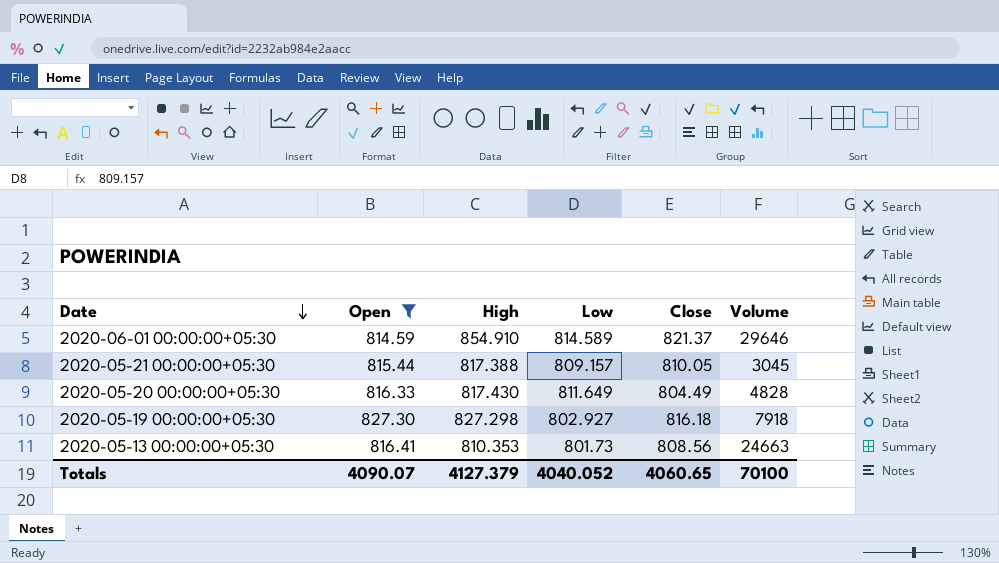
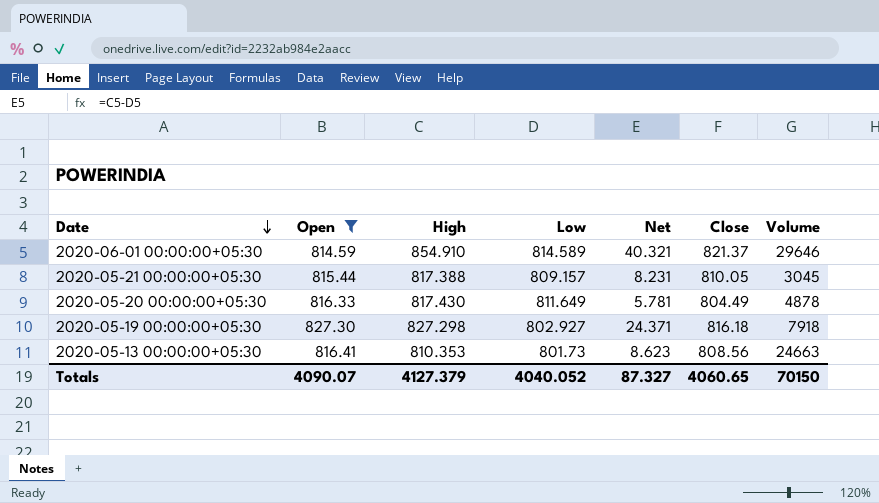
column Net | formula: none -> [High] - [Low]
2020-05-20 00:00:00+05:30 | Volume: 4828 -> 4878
Totals | Volume: 70100 -> 70150

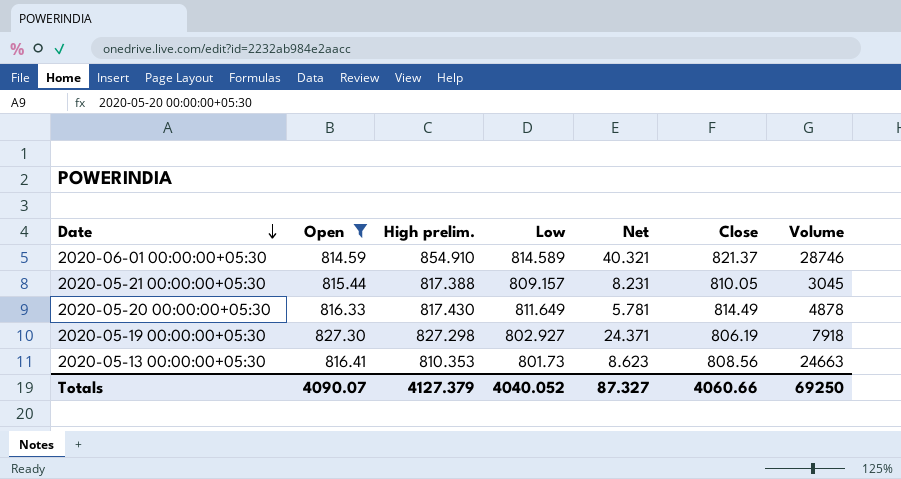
column name: High -> High prelim.
2020-06-01 00:00:00+05:30 | Volume: 29646 -> 28746
2020-05-20 00:00:00+05:30 | Close: 804.49 -> 814.49
2020-05-19 00:00:00+05:30 | Close: 816.18 -> 806.19
Totals | Close: 4060.65 -> 4060.66
Totals | Volume: 70150 -> 69250

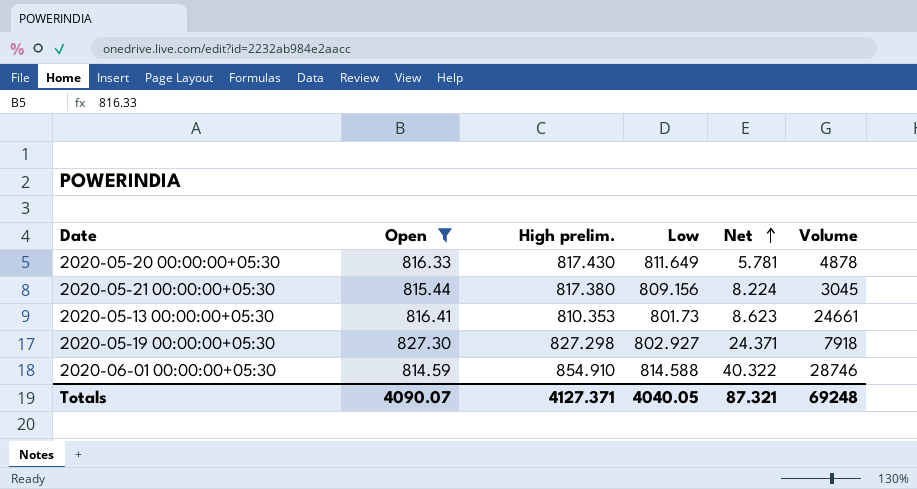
row order: Date descending -> Net ascending
column Close | position: 6 -> none
2020-05-21 00:00:00+05:30 | High prelim.: 817.388 -> 817.380
2020-05-21 00:00:00+05:30 | Low: 809.157 -> 809.156
2020-05-21 00:00:00+05:30 | Net: 8.231 -> 8.224
2020-05-13 00:00:00+05:30 | Volume: 24663 -> 24661
2020-06-01 00:00:00+05:30 | Low: 814.589 -> 814.588
2020-06-01 00:00:00+05:30 | Net: 40.321 -> 40.322
Totals | High prelim.: 4127.379 -> 4127.371
Totals | Low: 4040.052 -> 4040.05
Totals | Net: 87.327 -> 87.321
Totals | Volume: 69250 -> 69248

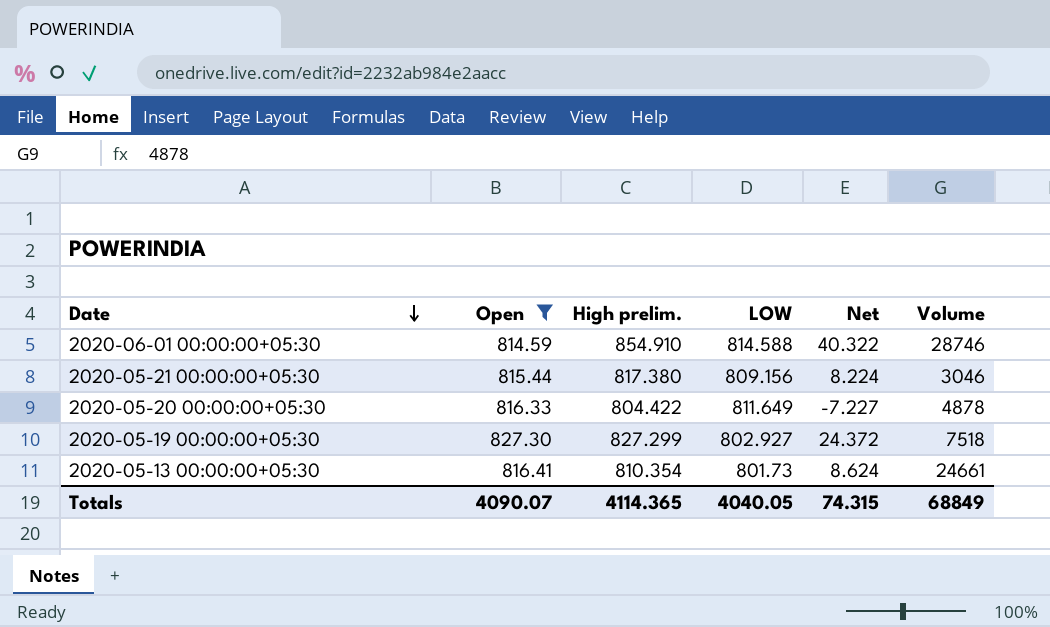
row order: Net ascending -> Date descending
column name: Low -> LOW
2020-05-21 00:00:00+05:30 | Volume: 3045 -> 3046
2020-05-20 00:00:00+05:30 | High prelim.: 817.430 -> 804.422
2020-05-20 00:00:00+05:30 | Net: 5.781 -> -7.227
2020-05-19 00:00:00+05:30 | High prelim.: 827.298 -> 827.299
2020-05-19 00:00:00+05:30 | Net: 24.371 -> 24.372
2020-05-19 00:00:00+05:30 | Volume: 7918 -> 7518
2020-05-13 00:00:00+05:30 | High prelim.: 810.353 -> 810.354
2020-05-13 00:00:00+05:30 | Net: 8.623 -> 8.624
Totals | High prelim.: 4127.371 -> 4114.365
Totals | Net: 87.321 -> 74.315
Totals | Volume: 69248 -> 68849

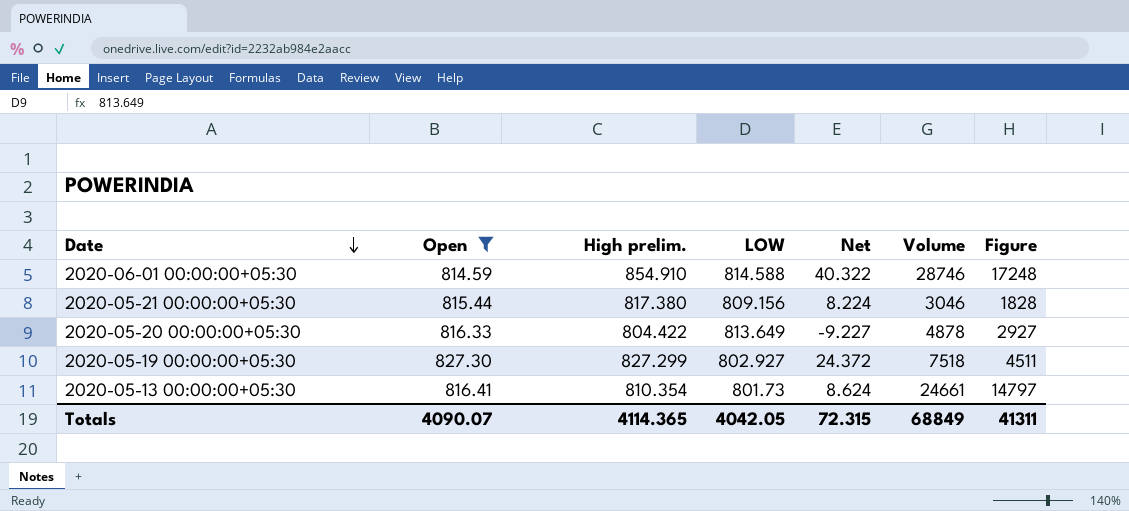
column Figure | formula: none -> [Volume] * 0.6
2020-05-20 00:00:00+05:30 | LOW: 811.649 -> 813.649
2020-05-20 00:00:00+05:30 | Net: -7.227 -> -9.227
Totals | LOW: 4040.05 -> 4042.05
Totals | Net: 74.315 -> 72.315

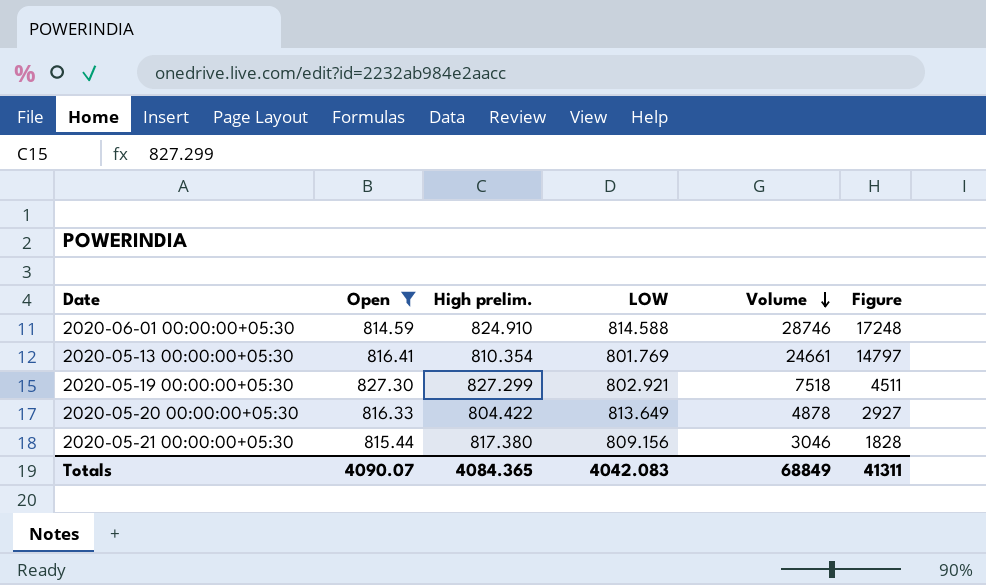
row order: Date descending -> Volume descending
column Net | formula: [High prelim.] - [LOW] -> none
2020-06-01 00:00:00+05:30 | High prelim.: 854.910 -> 824.910
2020-05-13 00:00:00+05:30 | LOW: 801.73 -> 801.769
2020-05-19 00:00:00+05:30 | LOW: 802.927 -> 802.921
Totals | High prelim.: 4114.365 -> 4084.365
Totals | LOW: 4042.05 -> 4042.083

